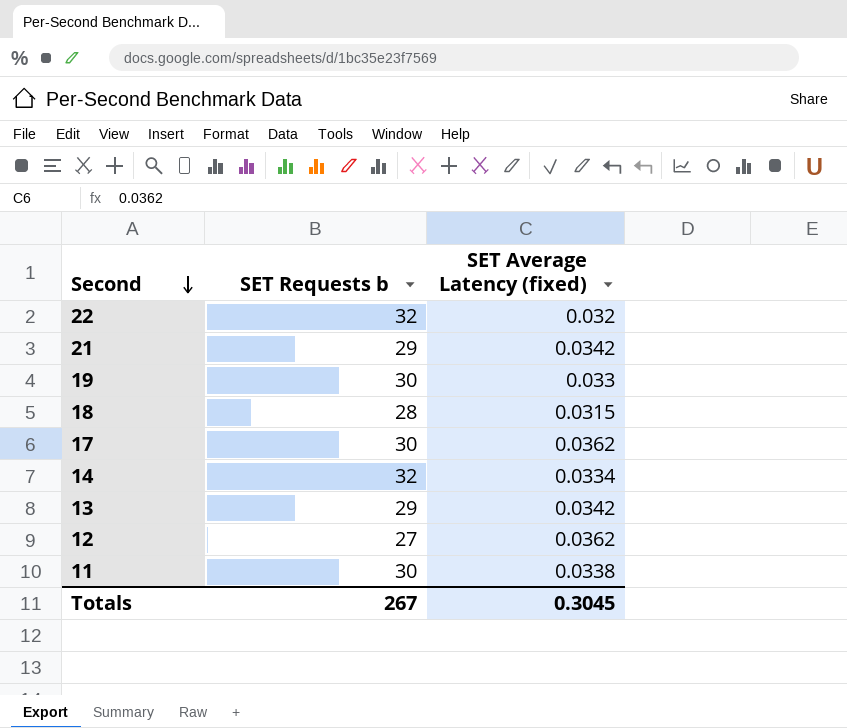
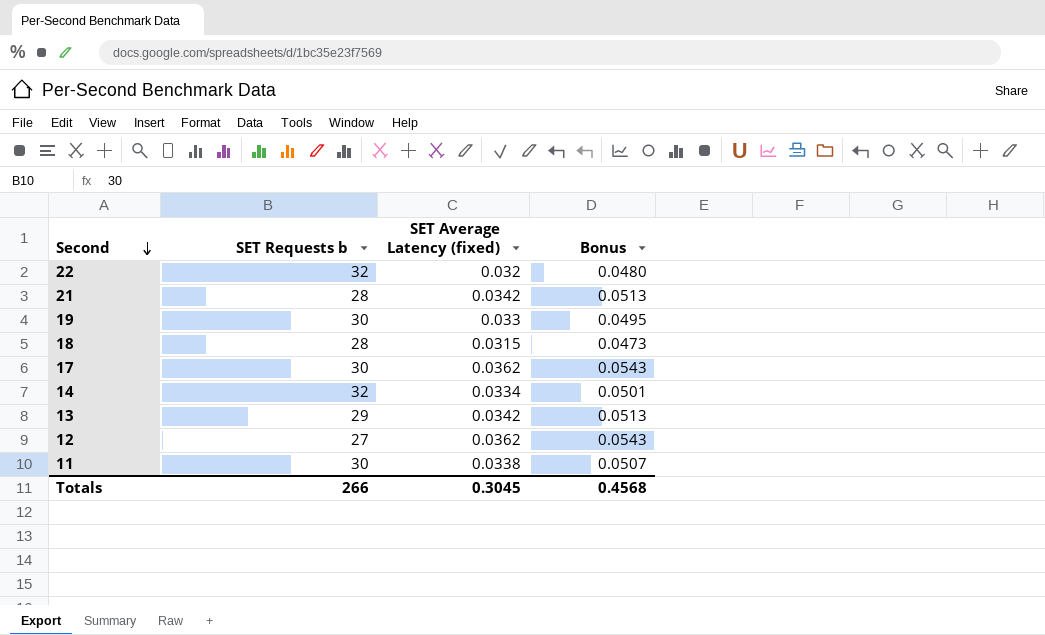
column Bonus | formula: none -> [SET Average Latency (fixed)] * 1.5
21 | SET Requests b: 29 -> 28
Totals | SET Requests b: 267 -> 266

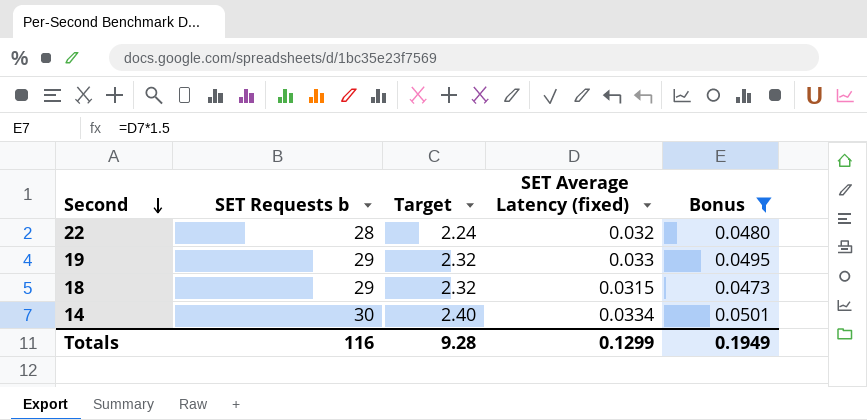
filter: none -> Bonus <= 0.0501
column Target | formula: none -> [SET Requests b] * 0.08
22 | SET Requests b: 32 -> 28
19 | SET Requests b: 30 -> 29
18 | SET Requests b: 28 -> 29
14 | SET Requests b: 32 -> 30
Totals | SET Requests b: 266 -> 116
Totals | SET Average Latency (fixed): 0.3045 -> 0.1299
Totals | Bonus: 0.4568 -> 0.1949

